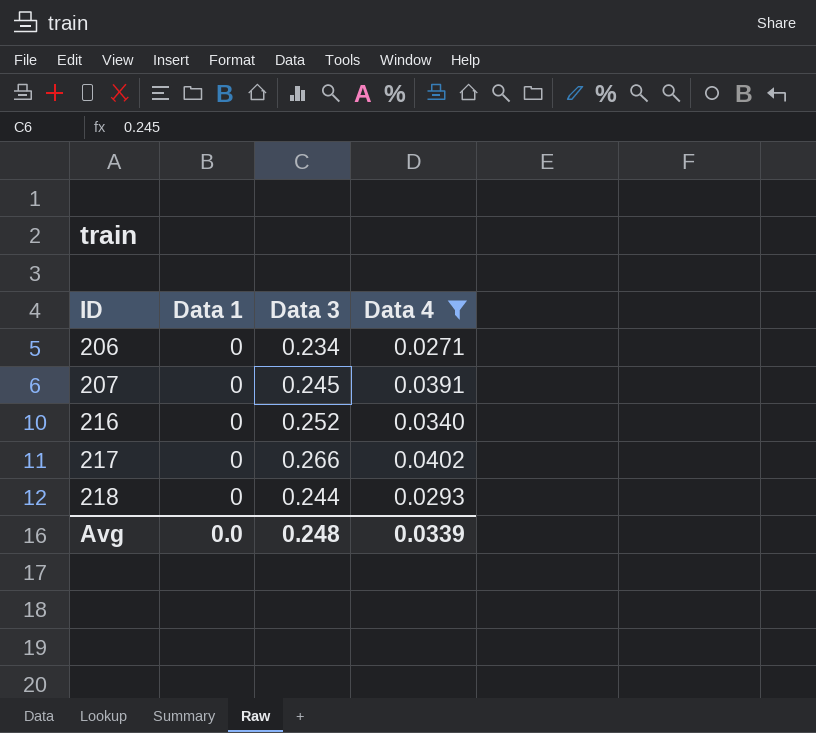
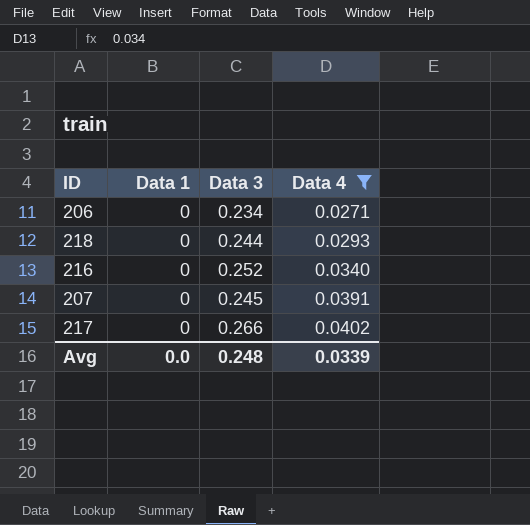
row order: ID ascending -> Data 4 ascending

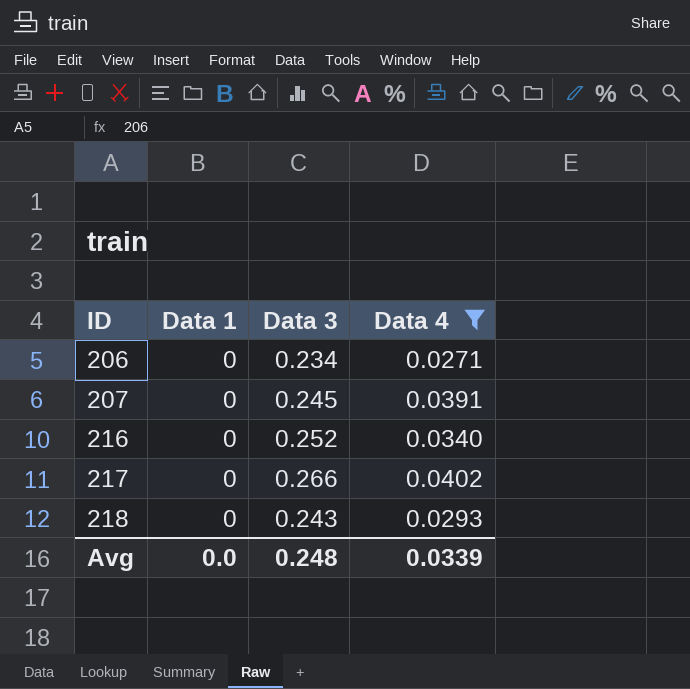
row order: Data 4 ascending -> ID ascending
218 | Data 3: 0.244 -> 0.243

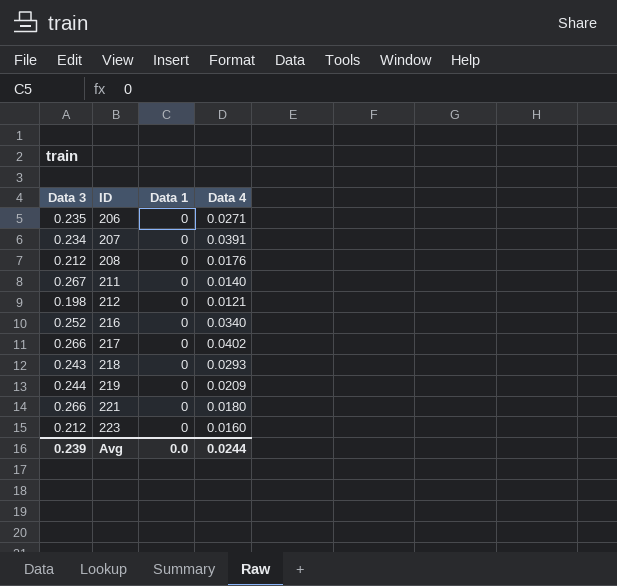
filter: Data 4 >= 0.0271 -> none
column Data 3 | position: 3 -> 1
206 | Data 3: 0.234 -> 0.235
207 | Data 3: 0.245 -> 0.234
Avg | Data 3: 0.248 -> 0.239
Avg | Data 4: 0.0339 -> 0.0244

